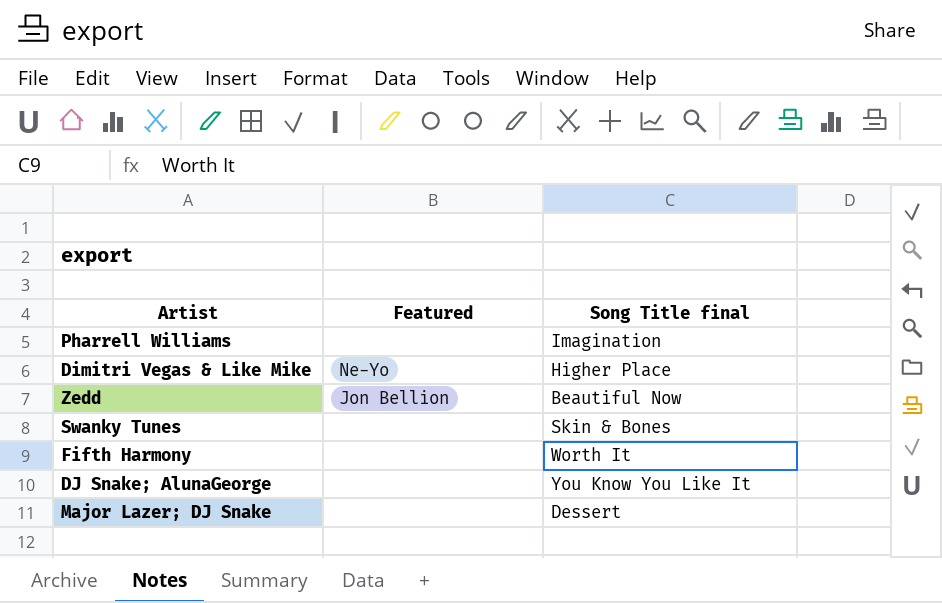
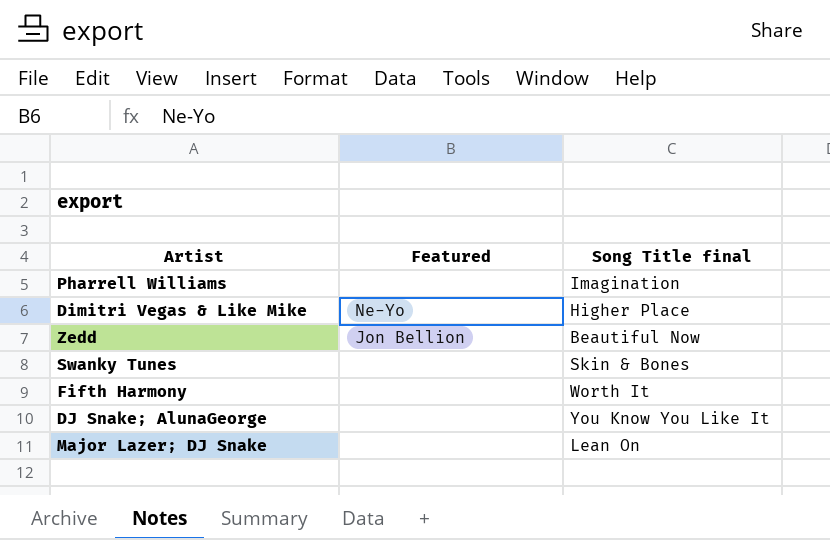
Major Lazer; DJ Snake | Song Title final: Dessert -> Lean On

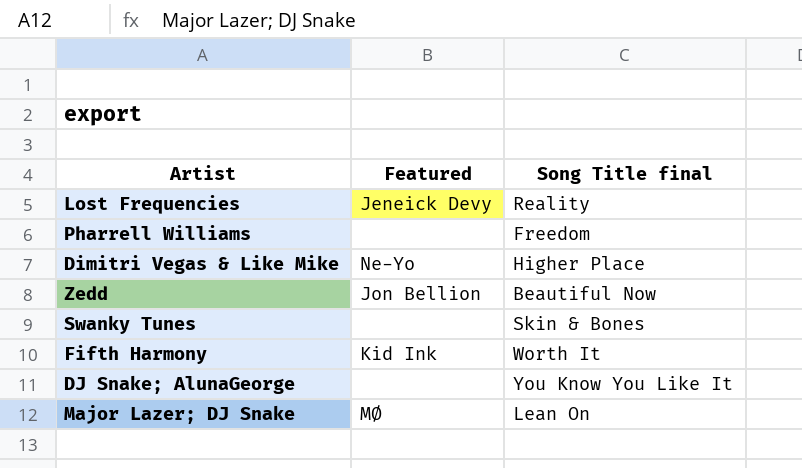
row Lost Frequencies: none -> Jeneick Devy | Reality
Pharrell Williams | Song Title final: Imagination -> Freedom
Fifth Harmony | Featured: none -> Kid Ink
Major Lazer; DJ Snake | Featured: none -> MØ

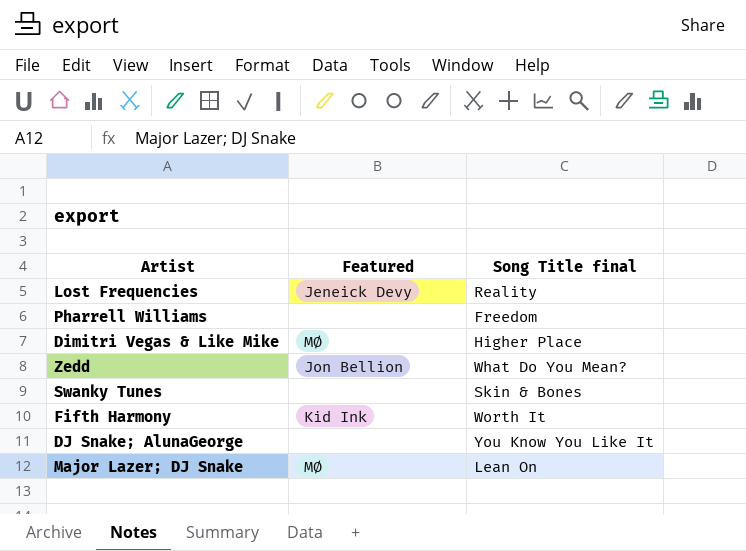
Dimitri Vegas & Like Mike | Featured: Ne-Yo -> MØ
Zedd | Song Title final: Beautiful Now -> What Do You Mean?

